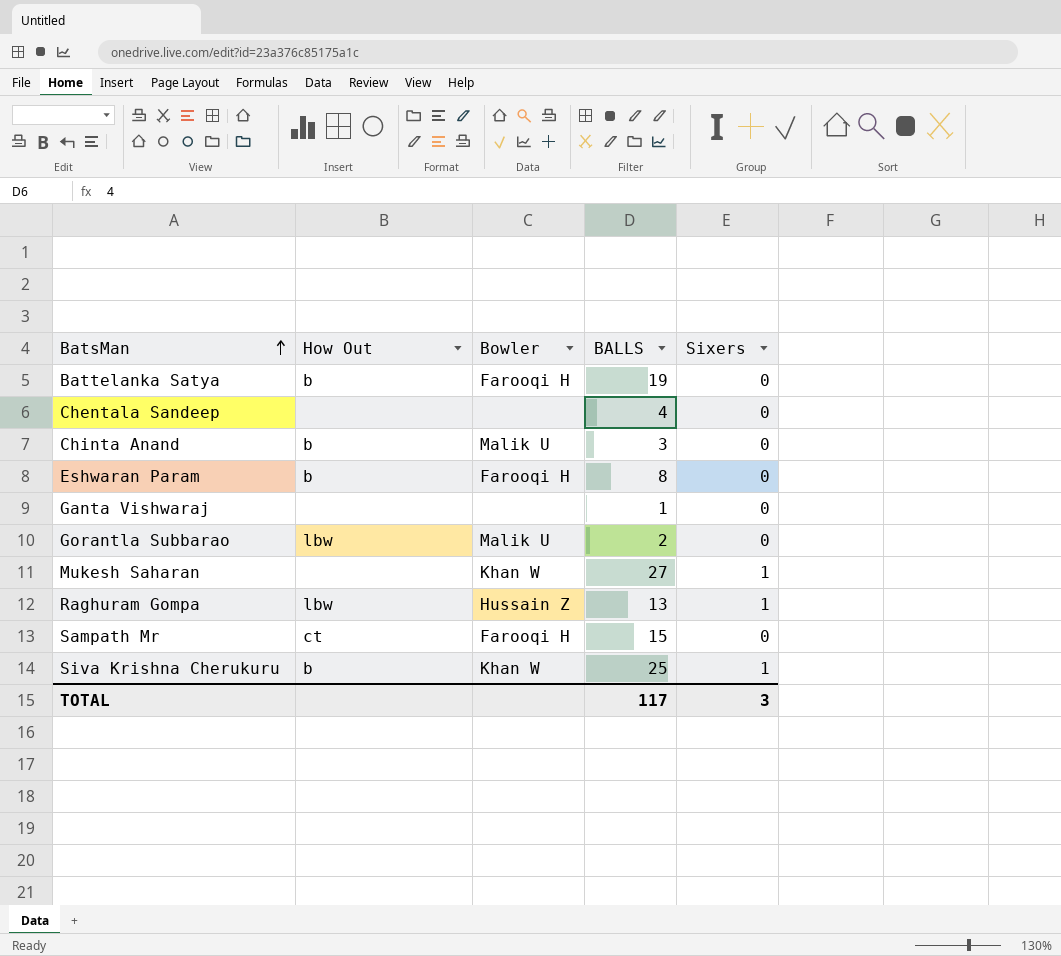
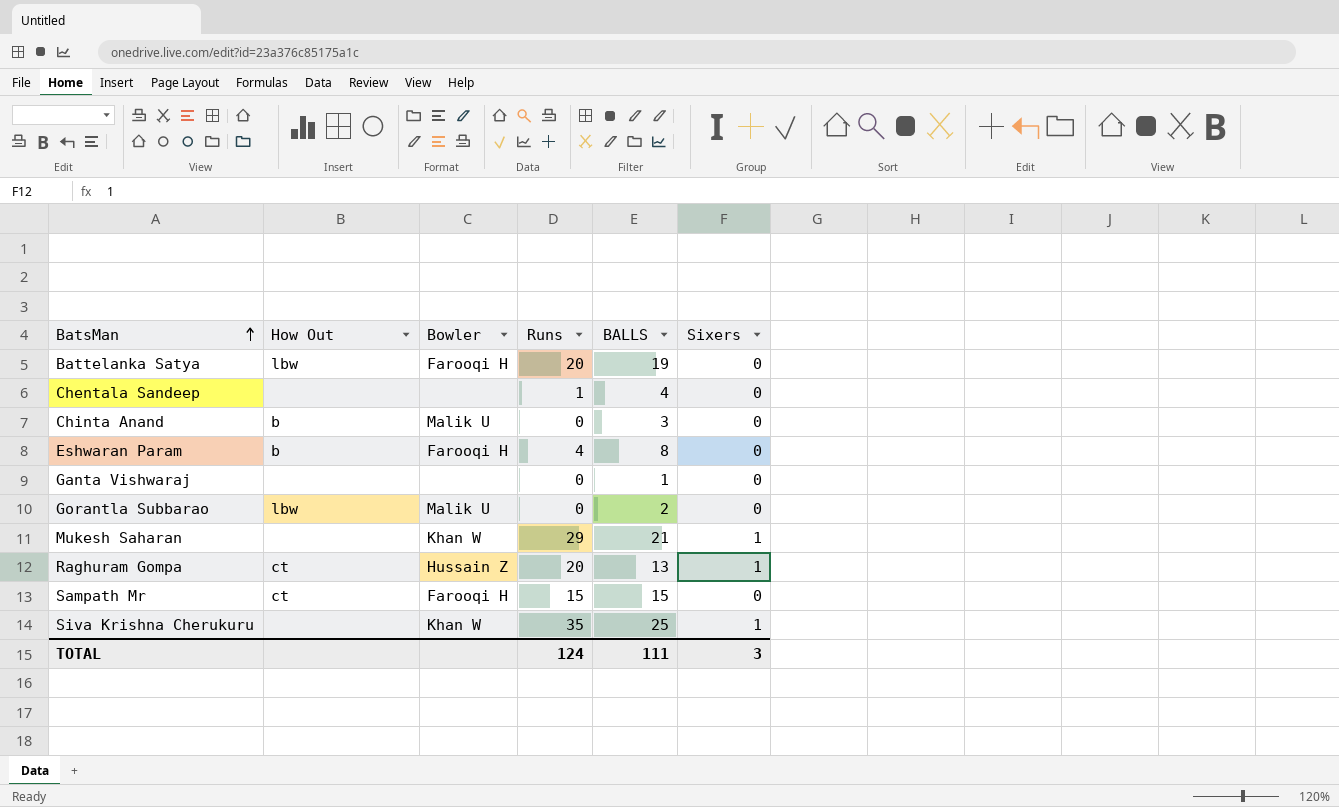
column Runs | position: none -> 4
Battelanka Satya | How Out: b -> lbw
Mukesh Saharan | BALLS: 27 -> 21
Raghuram Gompa | How Out: lbw -> ct
Siva Krishna Cherukuru | How Out: b -> none
TOTAL | BALLS: 117 -> 111

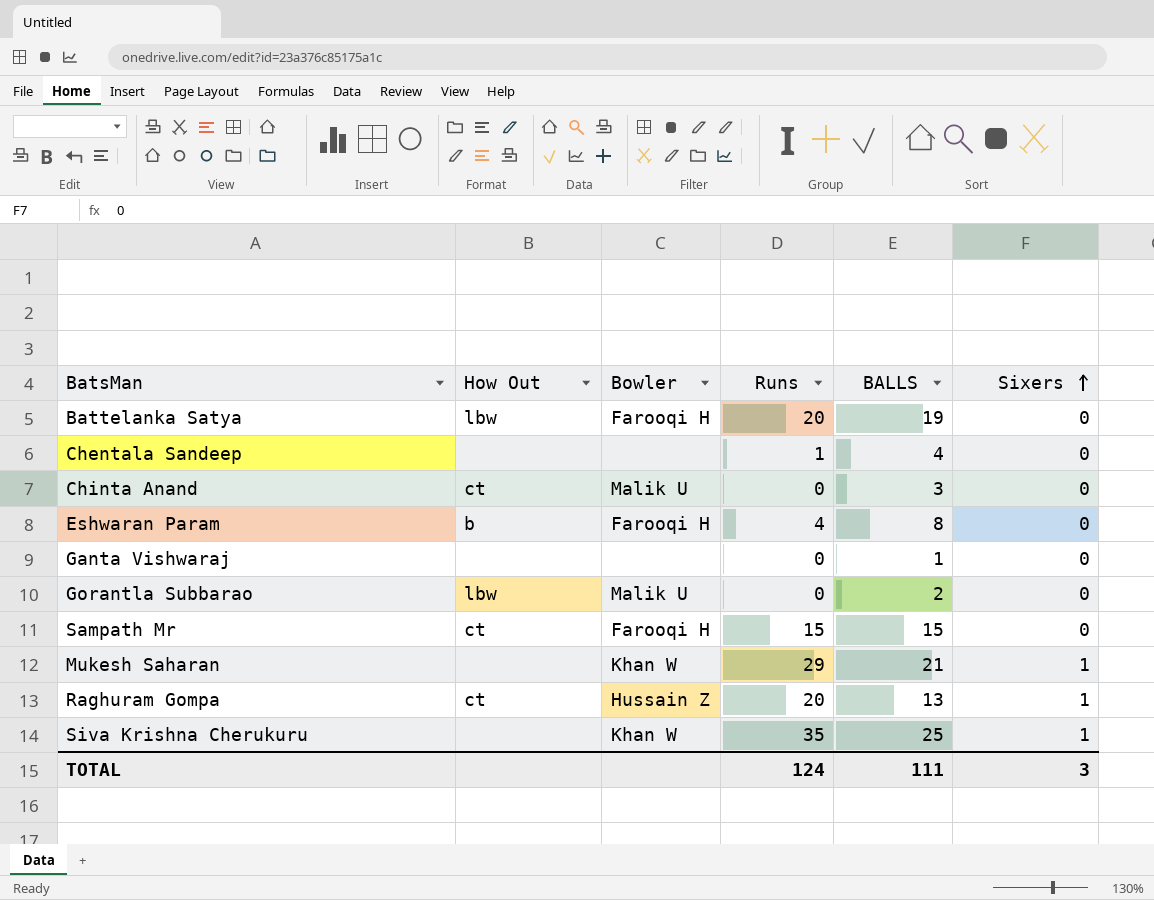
row order: BatsMan ascending -> Sixers ascending
Chinta Anand | How Out: b -> ct

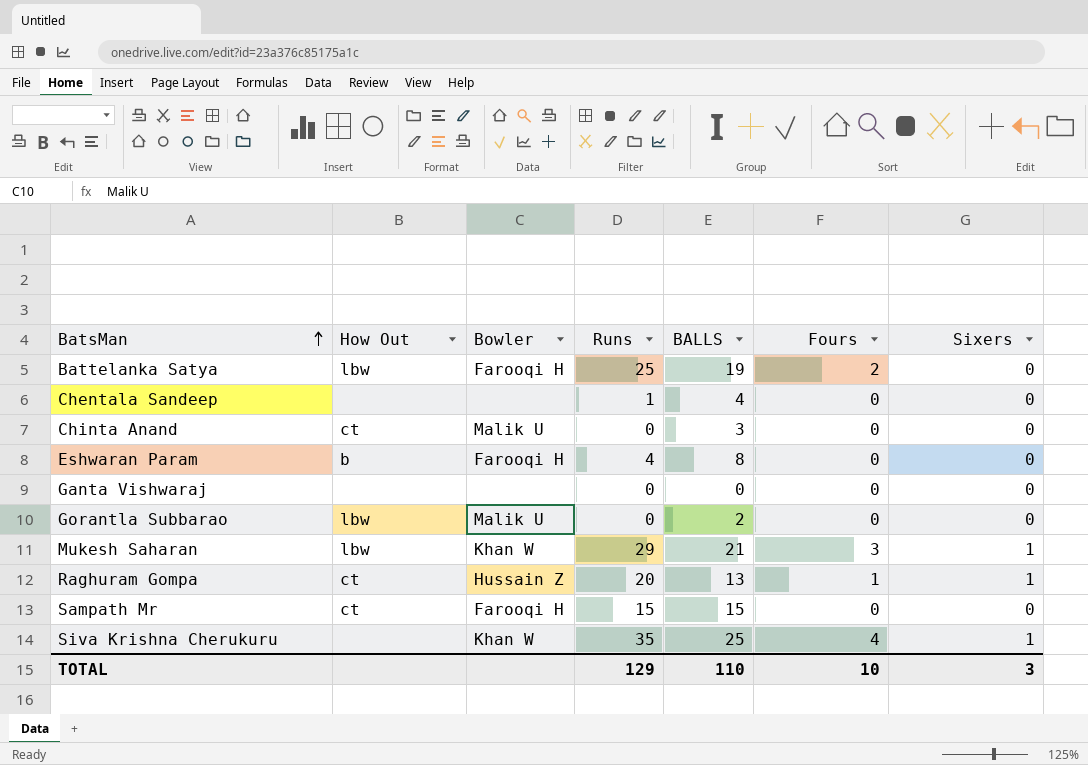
row order: Sixers ascending -> BatsMan ascending
column Fours | position: none -> 6
Battelanka Satya | Runs: 20 -> 25
Ganta Vishwaraj | BALLS: 1 -> 0
Mukesh Saharan | How Out: none -> lbw
TOTAL | Runs: 124 -> 129
TOTAL | BALLS: 111 -> 110

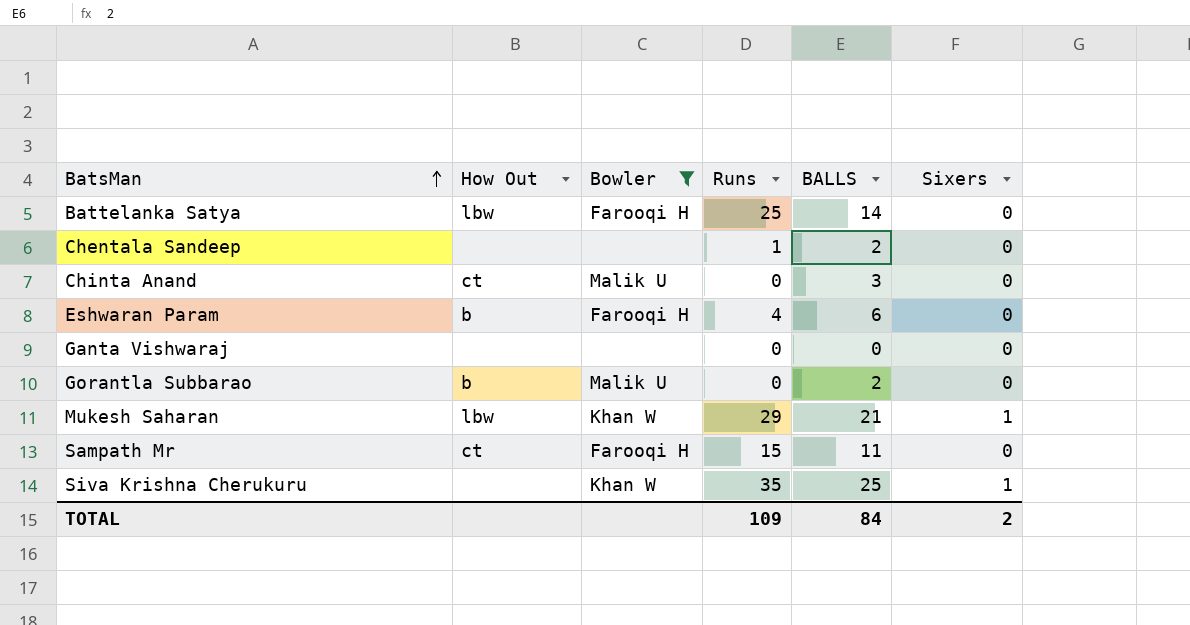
filter: none -> Bowler != Hussain Z
column Fours | position: 6 -> none
Battelanka Satya | BALLS: 19 -> 14
Chentala Sandeep | BALLS: 4 -> 2
Eshwaran Param | BALLS: 8 -> 6
Gorantla Subbarao | How Out: lbw -> b
Sampath Mr | BALLS: 15 -> 11
TOTAL | Runs: 129 -> 109
TOTAL | BALLS: 110 -> 84
TOTAL | Sixers: 3 -> 2

